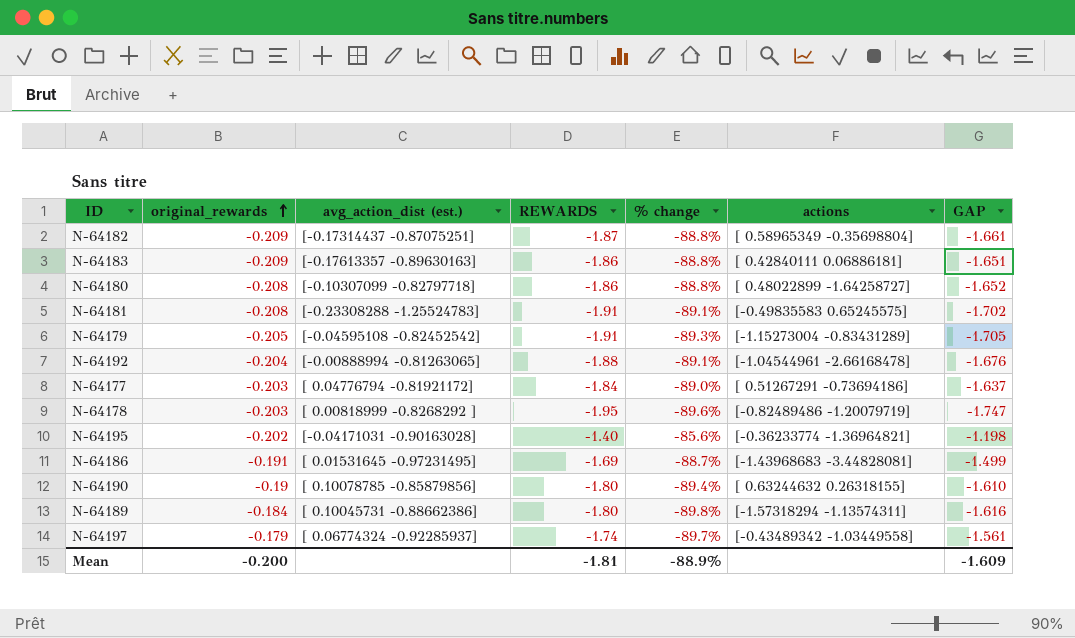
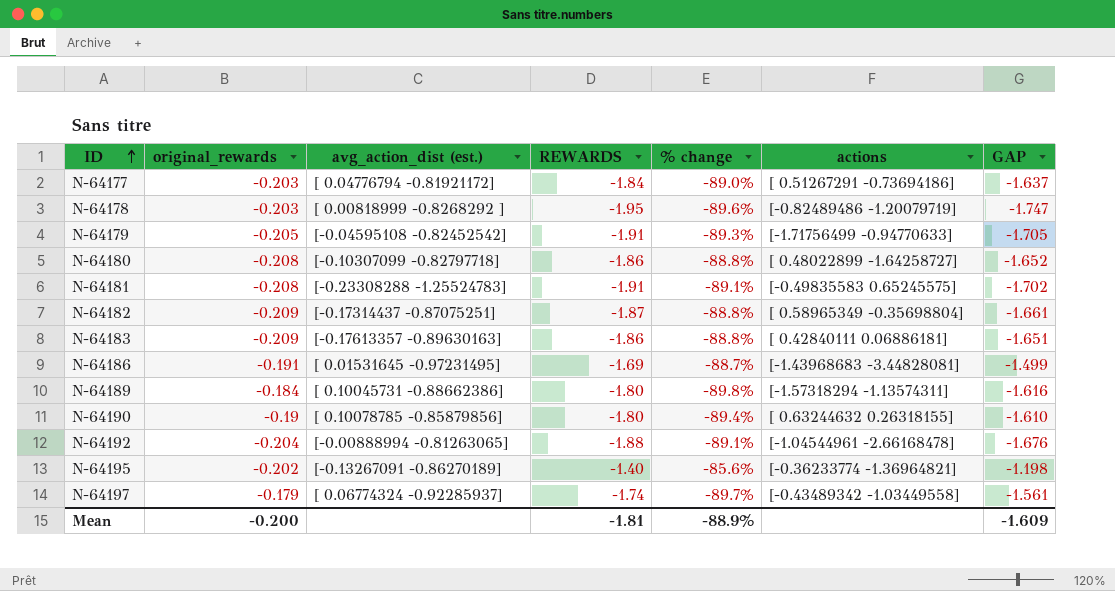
row order: original_rewards ascending -> ID ascending
N-64179 | actions: [-1.15273004 -0.83431289] -> [-1.71756499 -0.94770633]
N-64195 | avg_action_dist (est.): [-0.04171031 -0.90163028] -> [-0.13267091 -0.86270189]

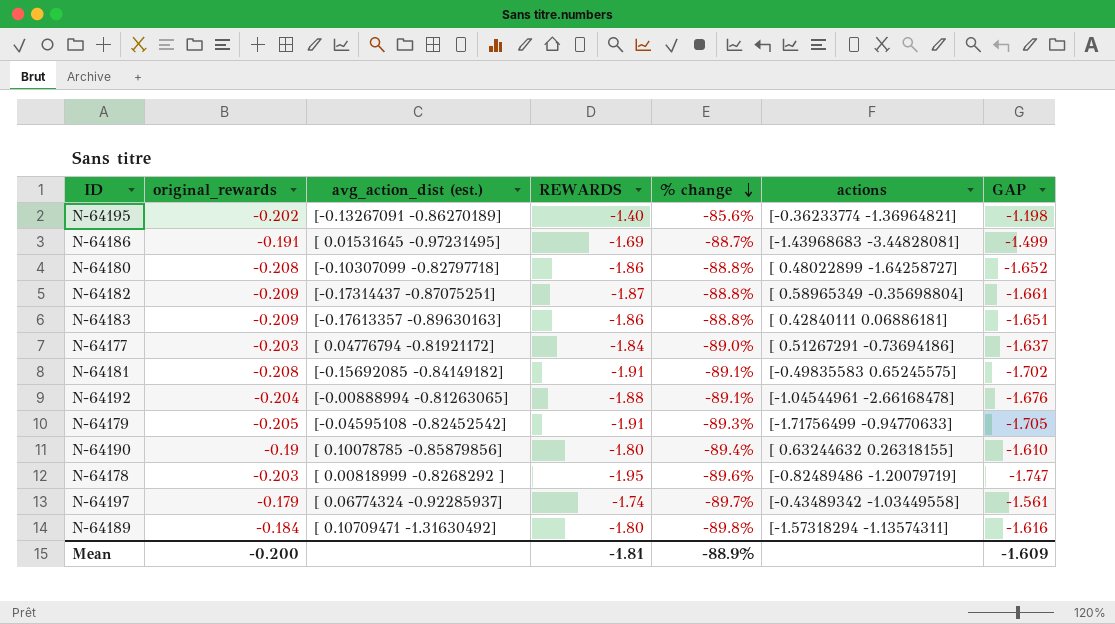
row order: ID ascending -> % change descending
N-64181 | avg_action_dist (est.): [-0.23308288 -1.25524783] -> [-0.15692085 -0.84149182]
N-64189 | avg_action_dist (est.): [ 0.10045731 -0.88662386] -> [ 0.10709471 -1.31630492]

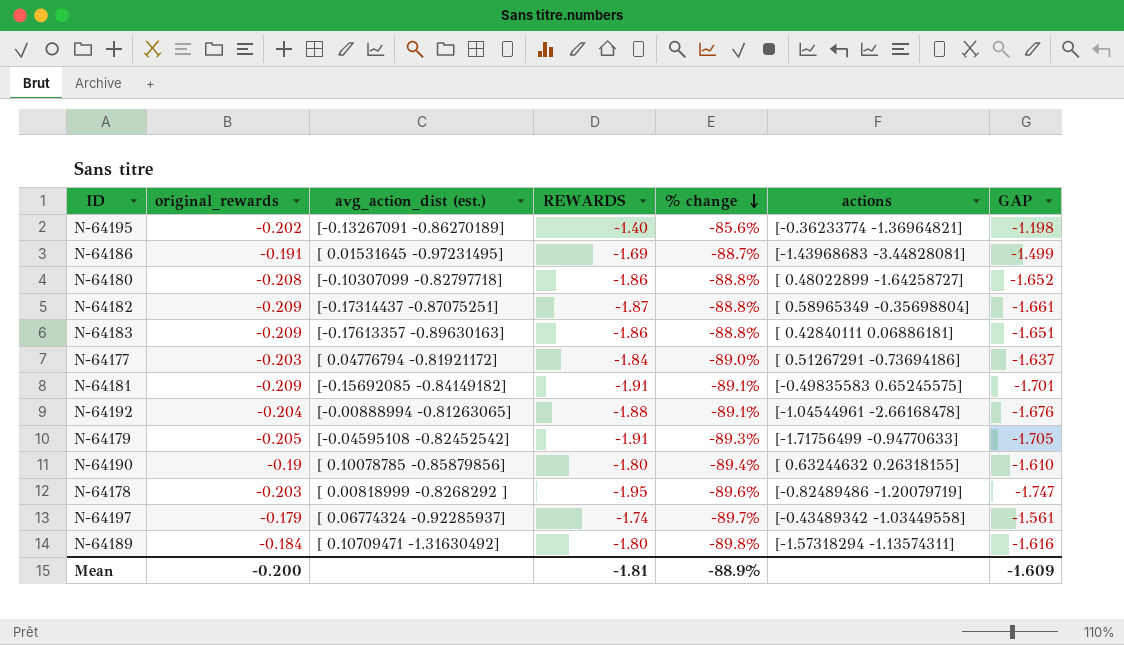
N-64181 | original_rewards: -0.208 -> -0.209
N-64181 | GAP: -1.702 -> -1.701

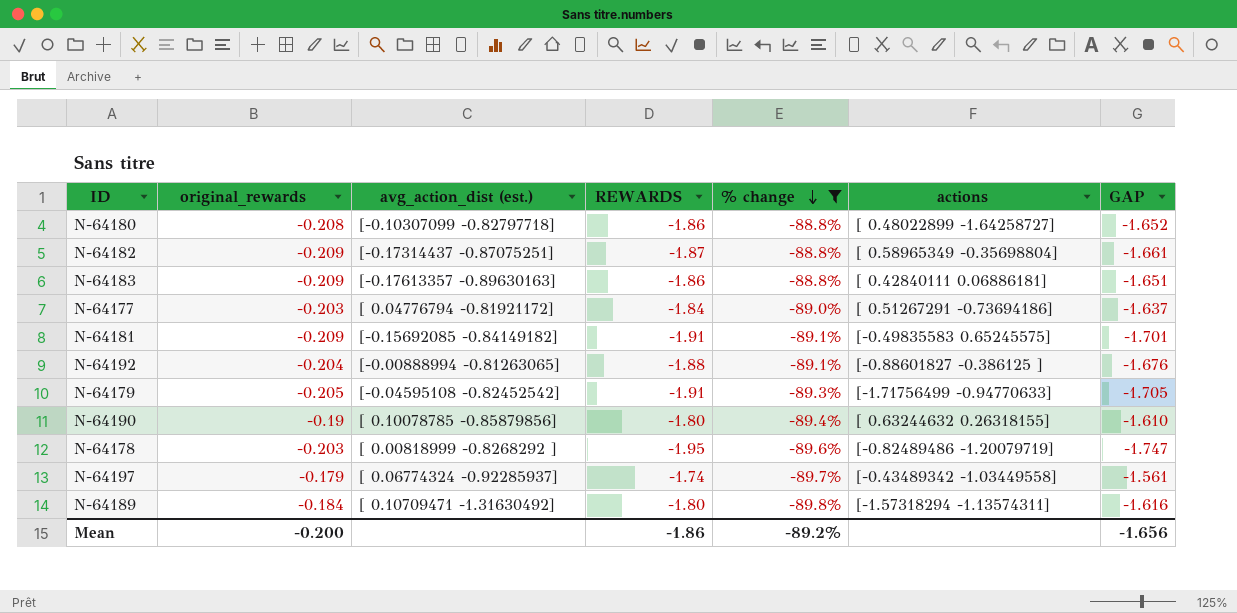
filter: none -> % change <= -88.8%
N-64192 | actions: [-1.04544961 -2.66168478] -> [-0.88601827 -0.386125 ]
Mean | REWARDS: -1.81 -> -1.86
Mean | % change: -88.9% -> -89.2%
Mean | GAP: -1.609 -> -1.656

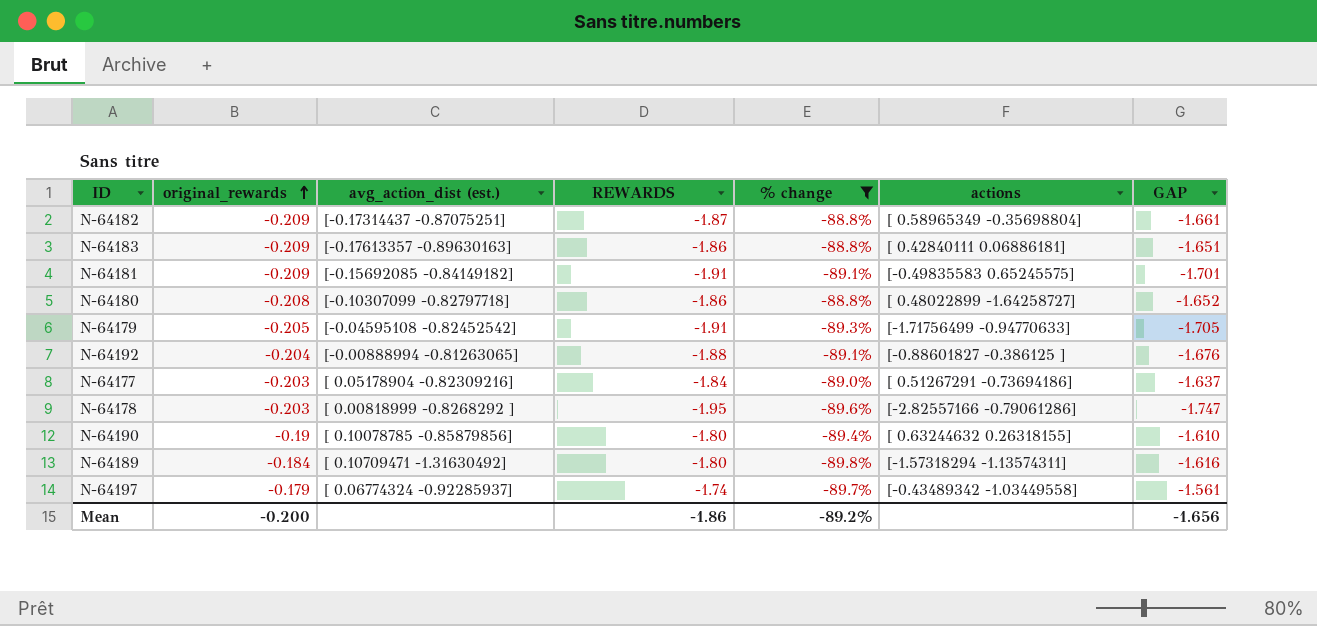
row order: % change descending -> original_rewards ascending
N-64177 | avg_action_dist (est.): [ 0.04776794 -0.81921172] -> [ 0.05178904 -0.82309216]
N-64178 | actions: [-0.82489486 -1.20079719] -> [-2.82557166 -0.79061286]

